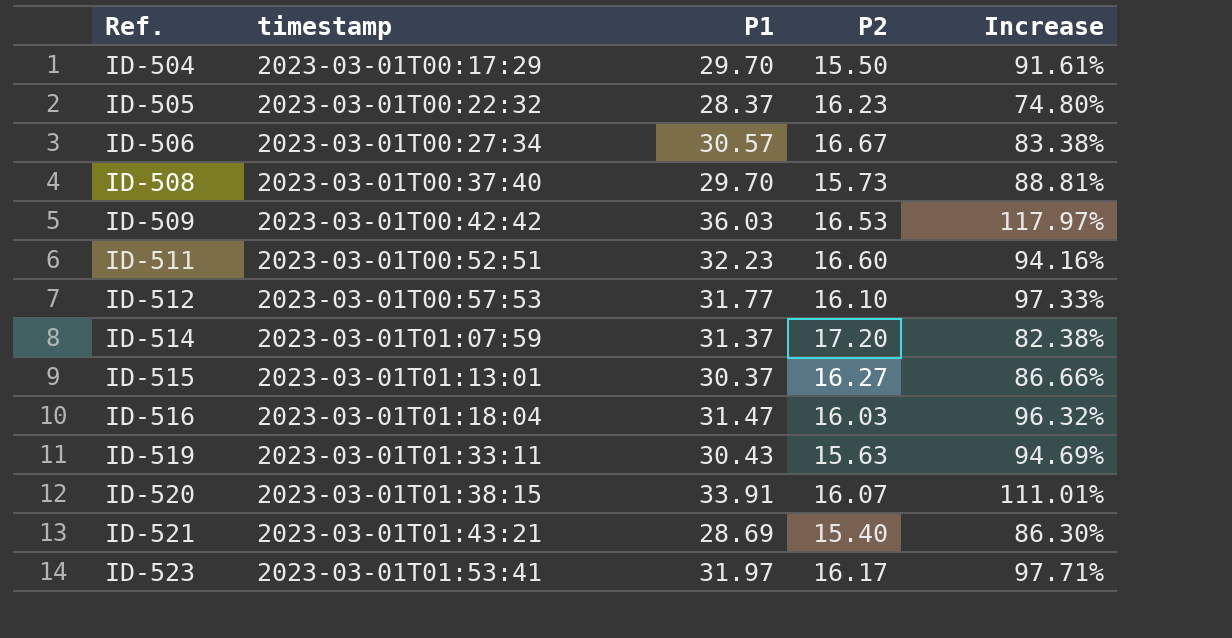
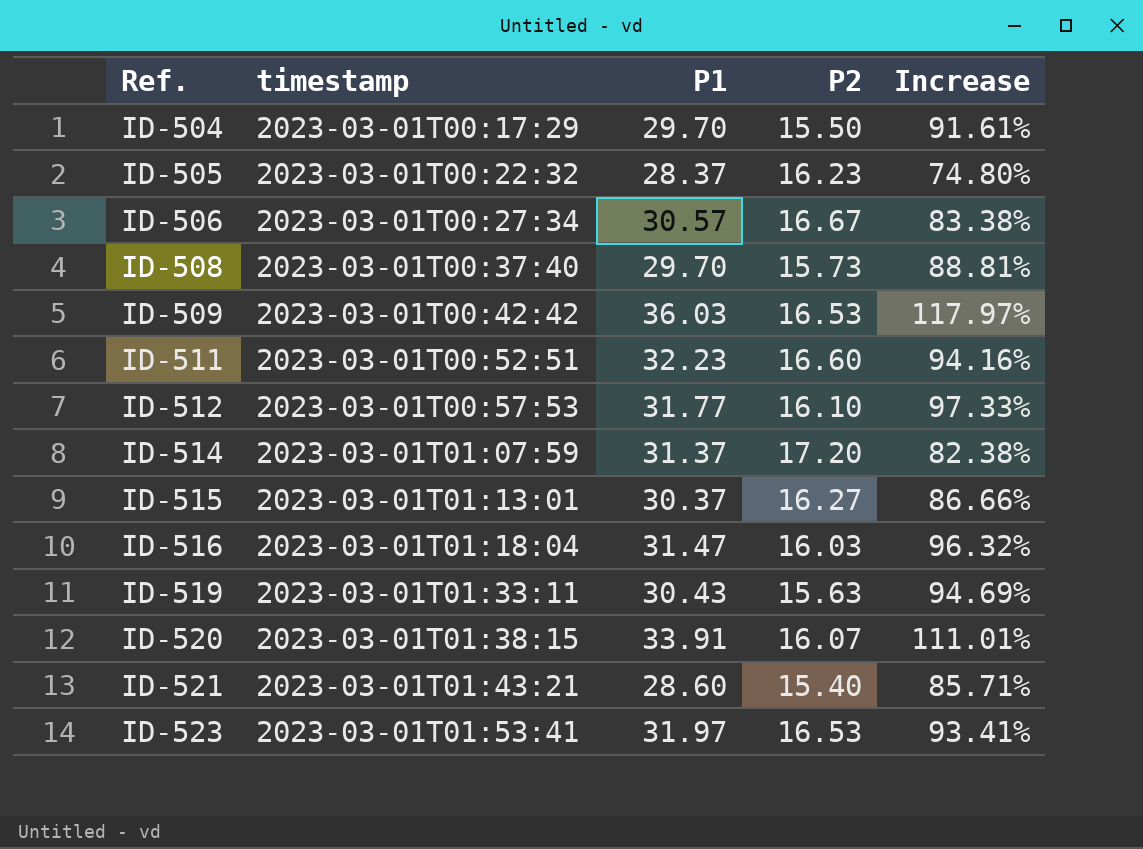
ID-521 | P1: 28.69 -> 28.60
ID-521 | Increase: 86.30% -> 85.71%
ID-523 | P2: 16.17 -> 16.53
ID-523 | Increase: 97.71% -> 93.41%

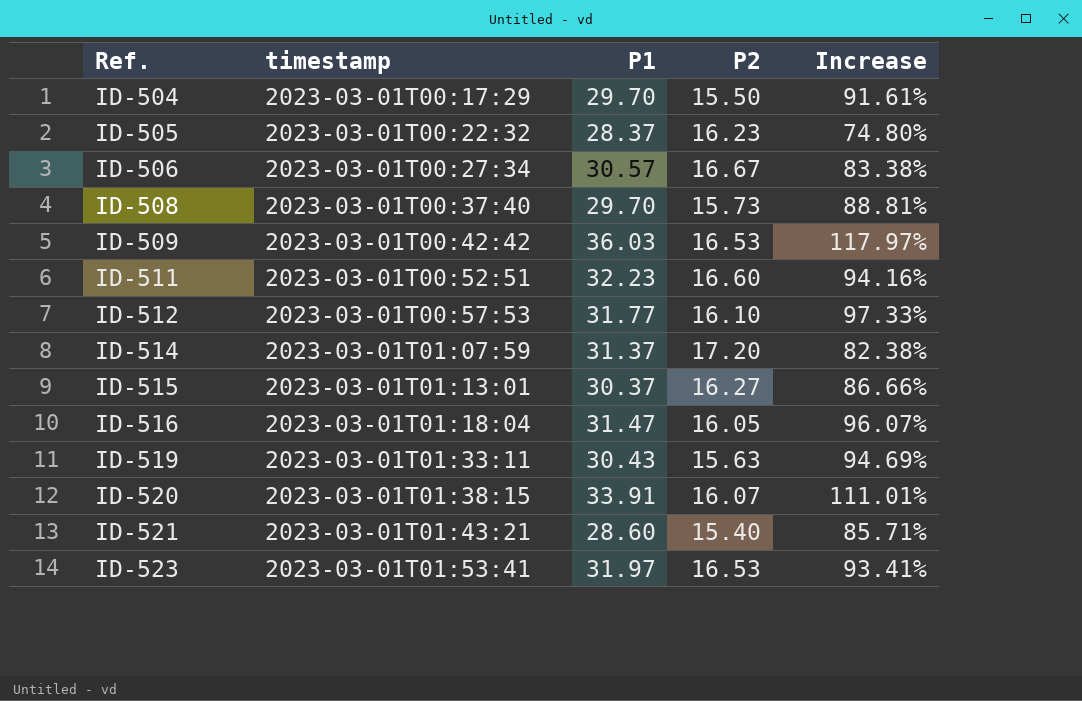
ID-516 | P2: 16.03 -> 16.05
ID-516 | Increase: 96.32% -> 96.07%

